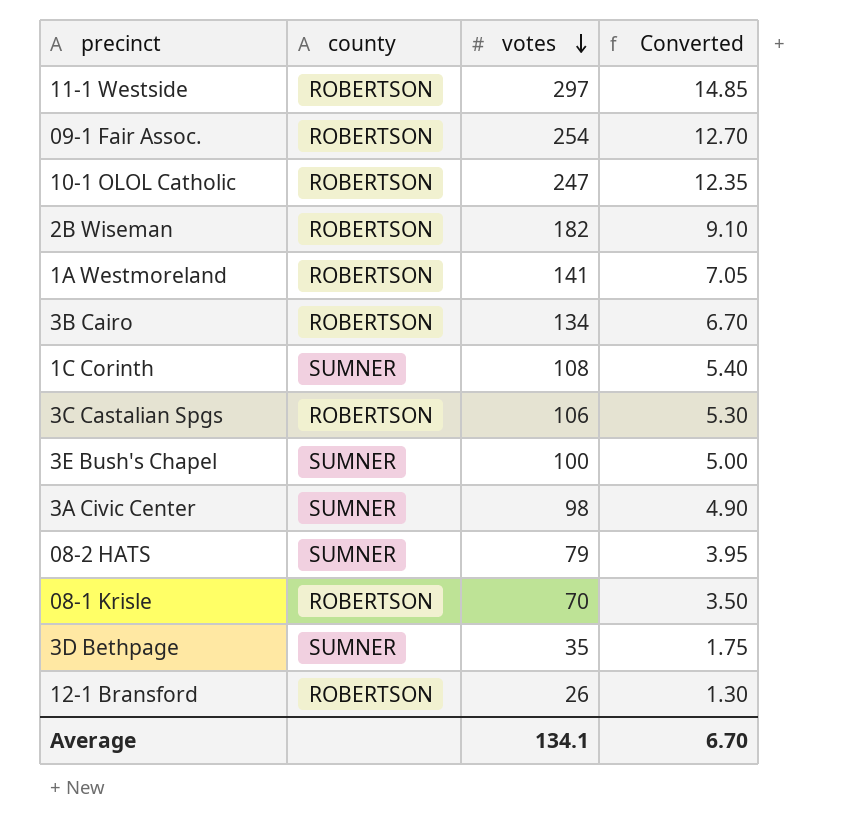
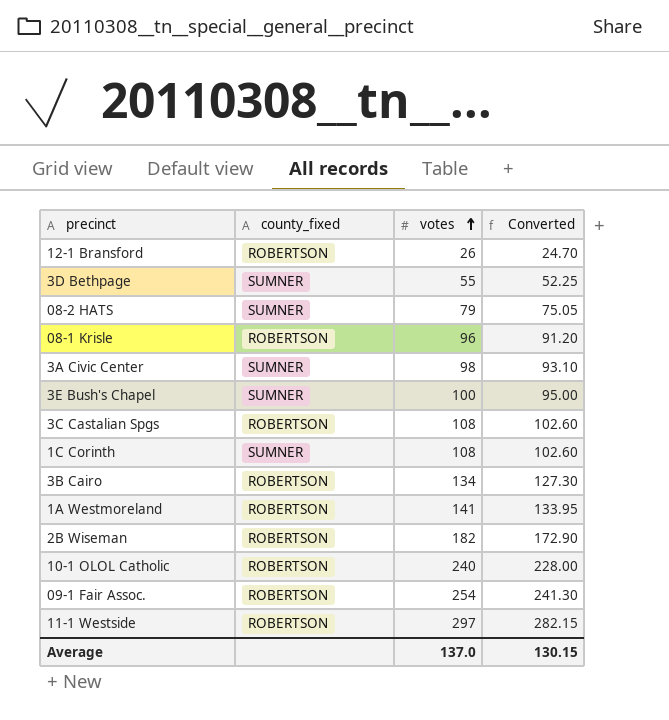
row order: votes descending -> votes ascending
column name: county -> county_fixed
column Converted | formula: [votes] * 0.05 -> [votes] * 0.95
3D Bethpage | votes: 35 -> 55
08-1 Krisle | votes: 70 -> 96
3C Castalian Spgs | votes: 106 -> 108
10-1 OLOL Catholic | votes: 247 -> 240
Average | votes: 134.1 -> 137.0
Average | Converted: 6.70 -> 130.15

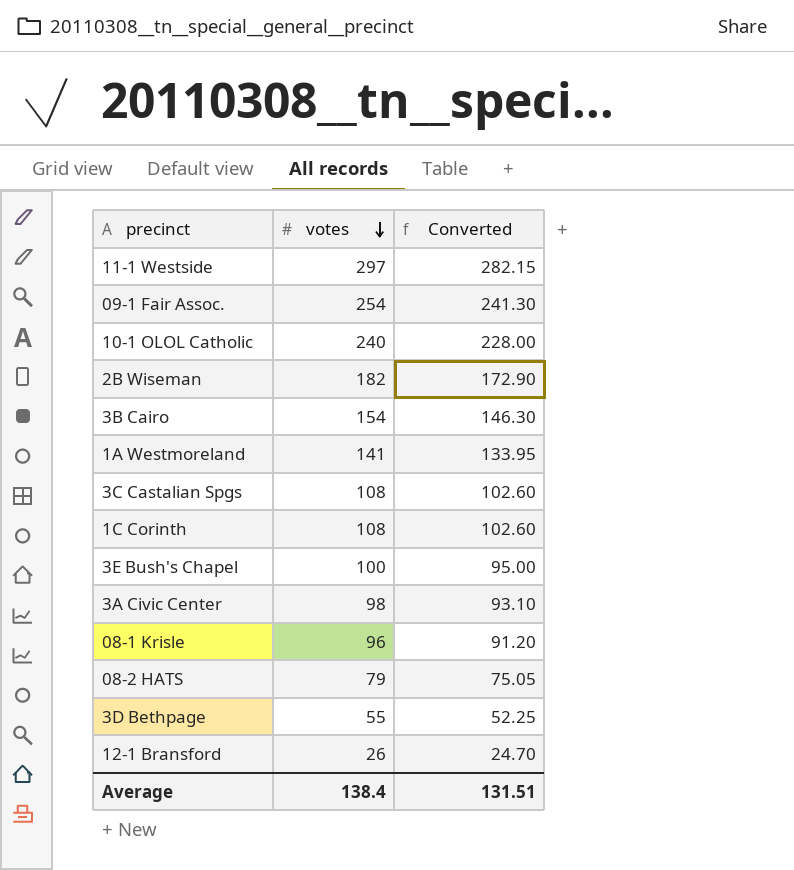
row order: votes ascending -> votes descending
column county_fixed | position: 2 -> none
3B Cairo | votes: 134 -> 154
3B Cairo | Converted: 127.30 -> 146.30
Average | votes: 137.0 -> 138.4
Average | Converted: 130.15 -> 131.51

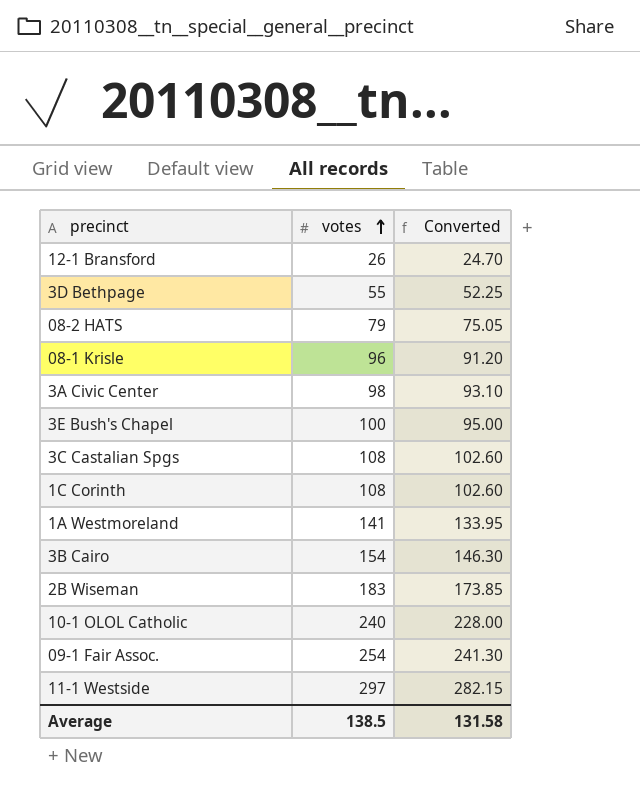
row order: votes descending -> votes ascending
2B Wiseman | votes: 182 -> 183
2B Wiseman | Converted: 172.90 -> 173.85
Average | votes: 138.4 -> 138.5
Average | Converted: 131.51 -> 131.58

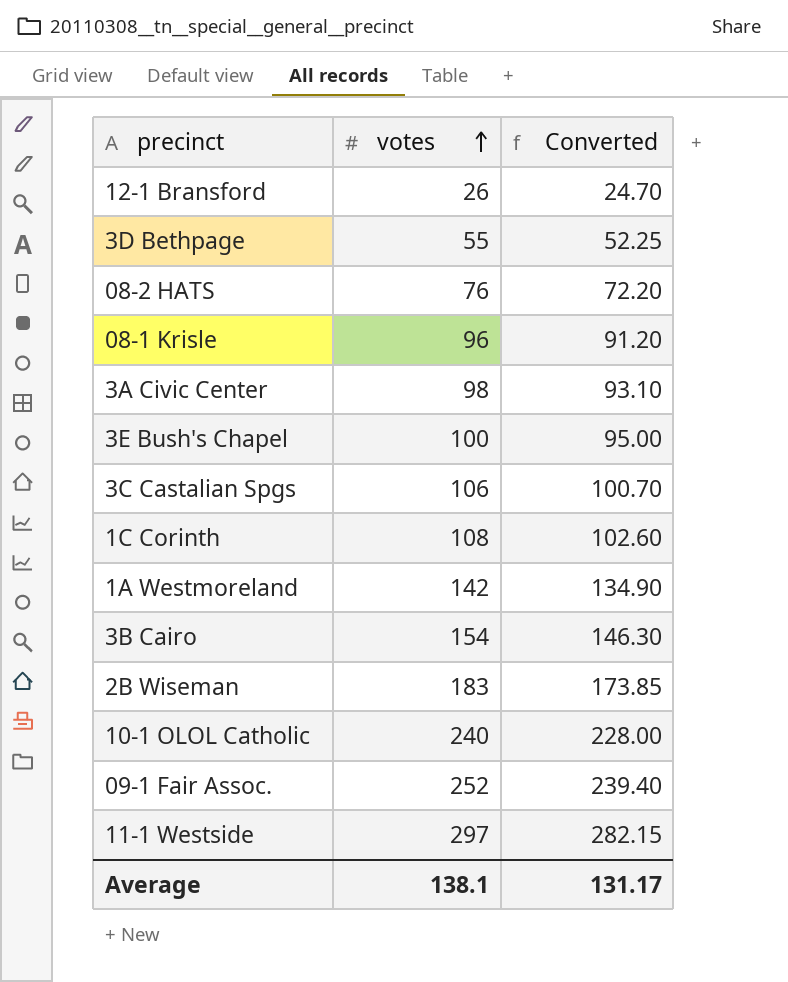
08-2 HATS | votes: 79 -> 76
08-2 HATS | Converted: 75.05 -> 72.20
3C Castalian Spgs | votes: 108 -> 106
3C Castalian Spgs | Converted: 102.60 -> 100.70
1A Westmoreland | votes: 141 -> 142
1A Westmoreland | Converted: 133.95 -> 134.90
09-1 Fair Assoc. | votes: 254 -> 252
09-1 Fair Assoc. | Converted: 241.30 -> 239.40
Average | votes: 138.5 -> 138.1
Average | Converted: 131.58 -> 131.17

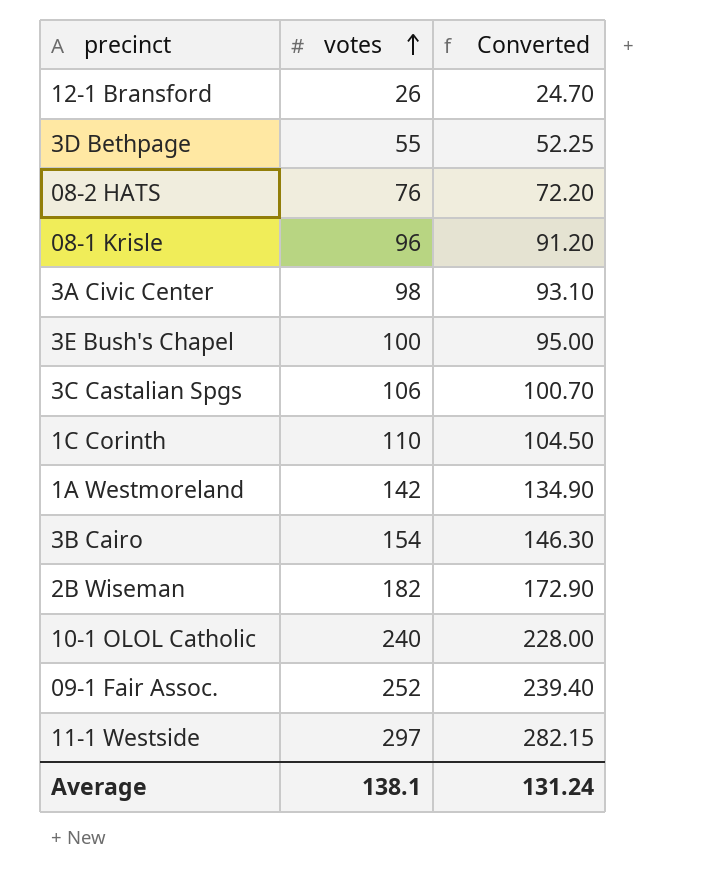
1C Corinth | votes: 108 -> 110
1C Corinth | Converted: 102.60 -> 104.50
2B Wiseman | votes: 183 -> 182
2B Wiseman | Converted: 173.85 -> 172.90
Average | Converted: 131.17 -> 131.24

